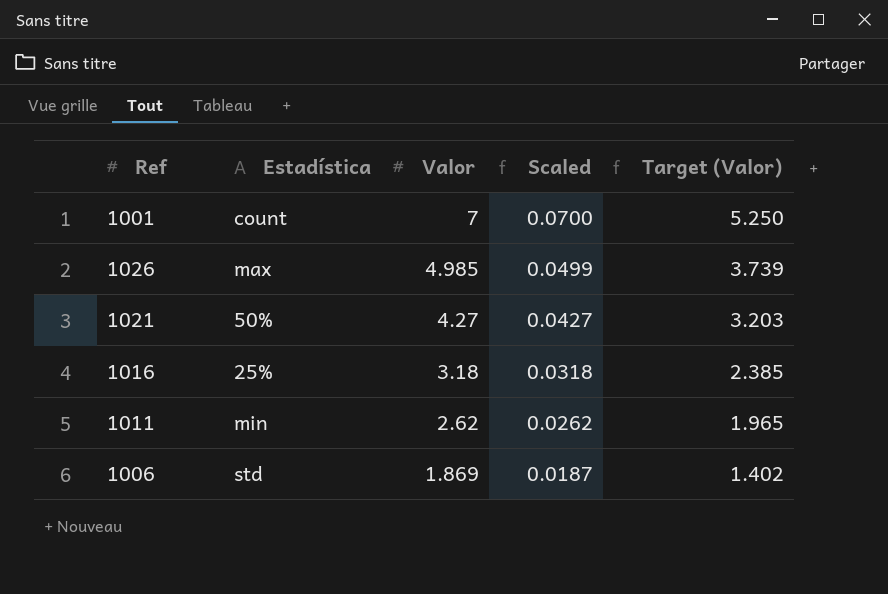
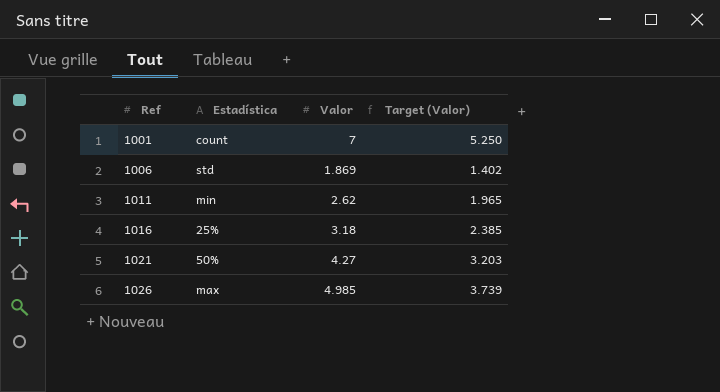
row order: Valor descending -> Ref ascending
column Scaled | formula: [Valor] * 0.01 -> none

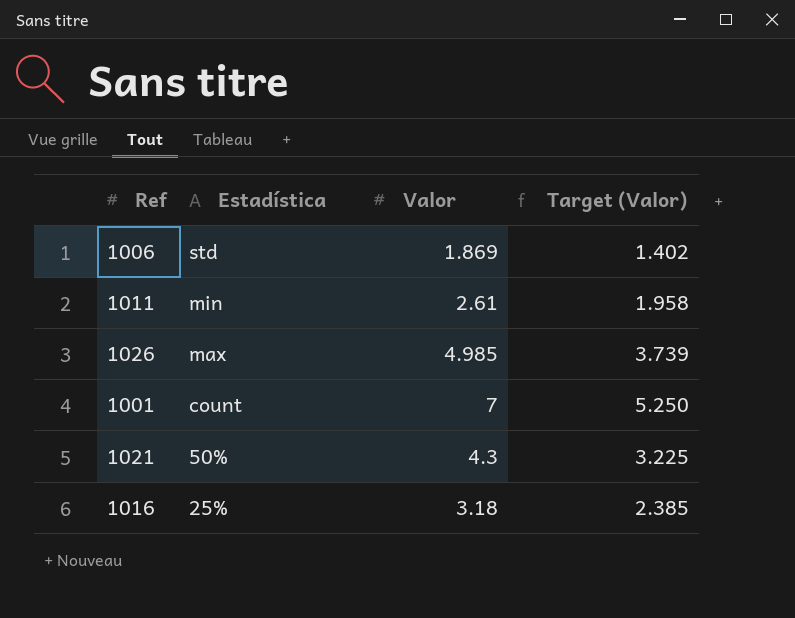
row order: Ref ascending -> Estadística descending
1011 | Valor: 2.62 -> 2.61
1011 | Target (Valor): 1.965 -> 1.958
1021 | Valor: 4.27 -> 4.3
1021 | Target (Valor): 3.203 -> 3.225

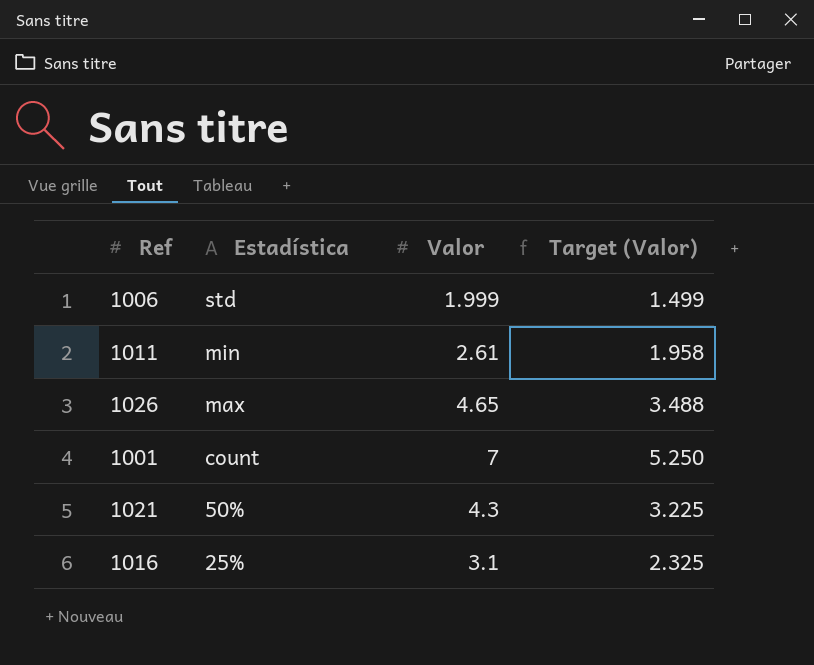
1006 | Valor: 1.869 -> 1.999
1006 | Target (Valor): 1.402 -> 1.499
1026 | Valor: 4.985 -> 4.65
1026 | Target (Valor): 3.739 -> 3.488
1016 | Valor: 3.18 -> 3.1
1016 | Target (Valor): 2.385 -> 2.325

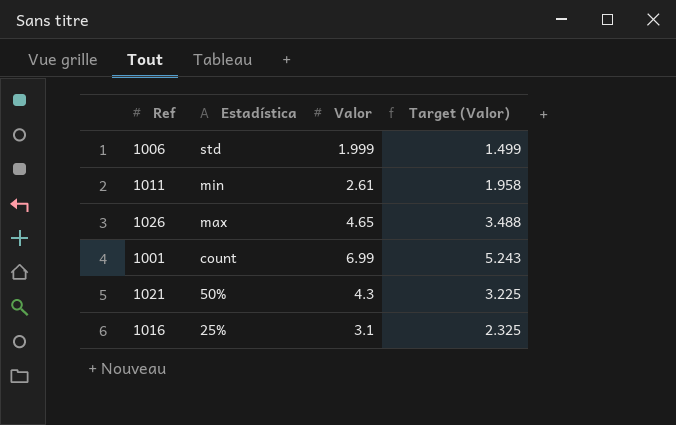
1001 | Valor: 7 -> 6.99
1001 | Target (Valor): 5.250 -> 5.243

